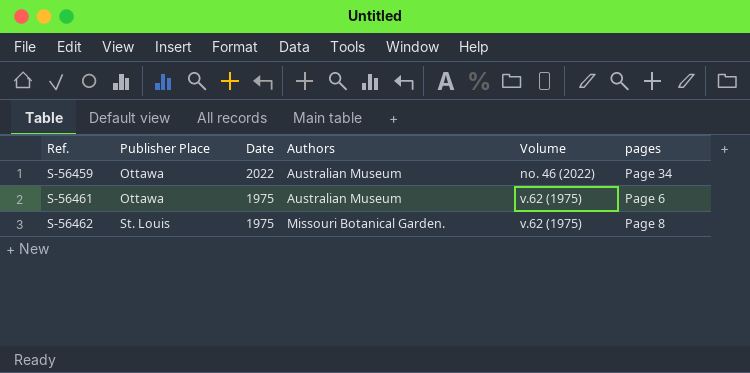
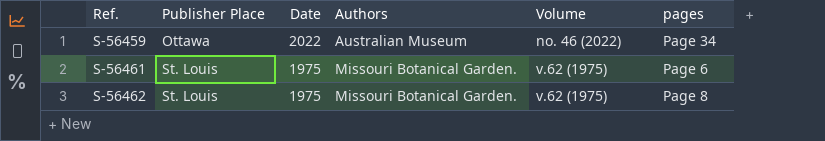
S-56461 | Publisher Place: Ottawa -> St. Louis
S-56461 | Authors: Australian Museum -> Missouri Botanical Garden.

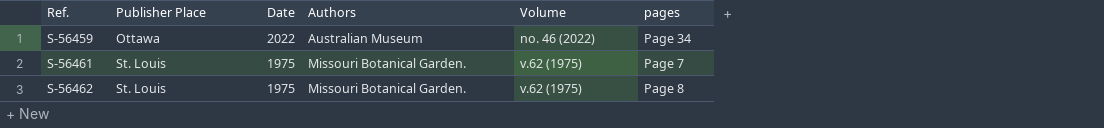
S-56461 | pages: Page 6 -> Page 7

